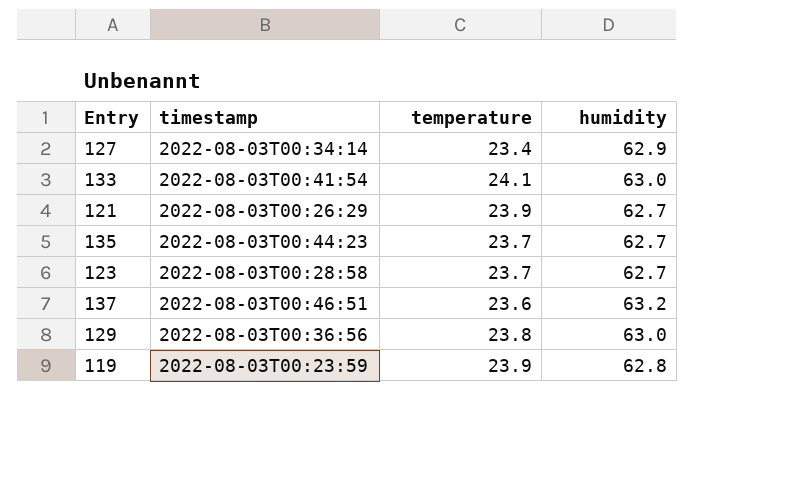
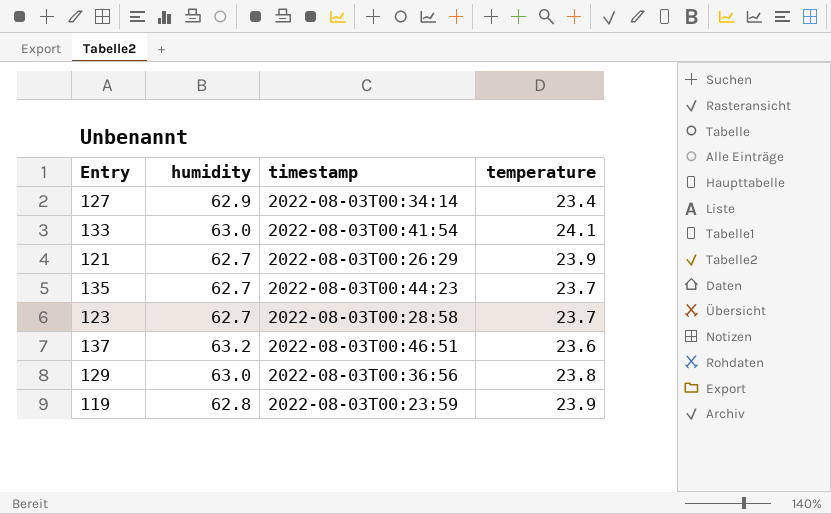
column humidity | position: 4 -> 2

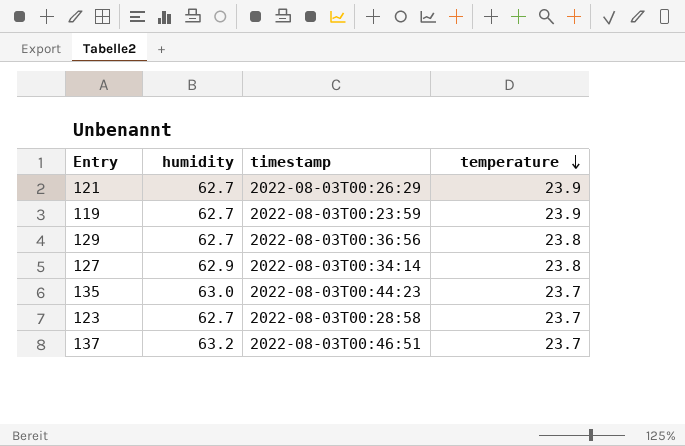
row order: none -> temperature descending
row 133: 63.0 | 2022-08-03T00:41:54 | 24.1 -> none
119 | humidity: 62.8 -> 62.7
129 | humidity: 63.0 -> 62.7
127 | temperature: 23.4 -> 23.8
135 | humidity: 62.7 -> 63.0
137 | temperature: 23.6 -> 23.7

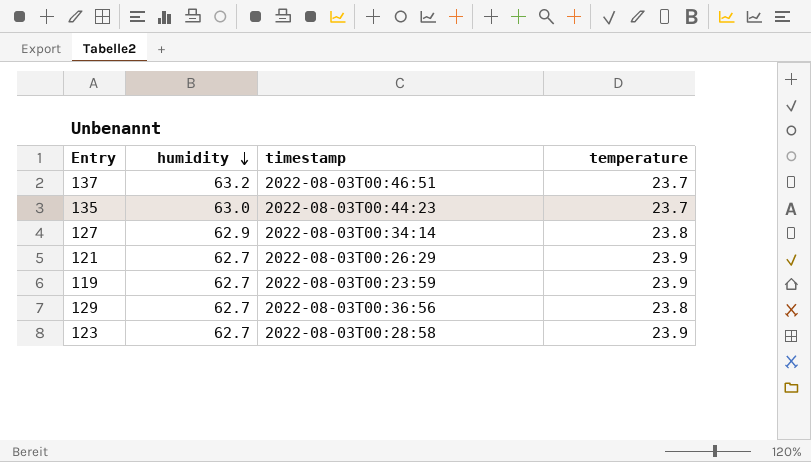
row order: temperature descending -> humidity descending
123 | temperature: 23.7 -> 23.9

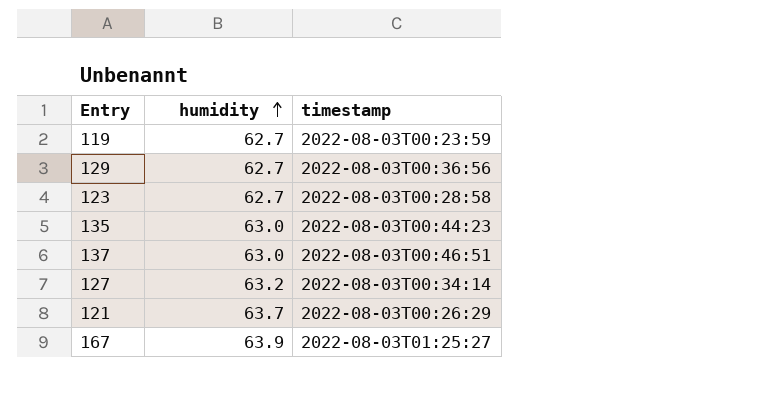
row order: humidity descending -> humidity ascending
column temperature | position: 4 -> none
137 | humidity: 63.2 -> 63.0
127 | humidity: 62.9 -> 63.2
121 | humidity: 62.7 -> 63.7
row 167: none -> 63.9 | 2022-08-03T01:25:27

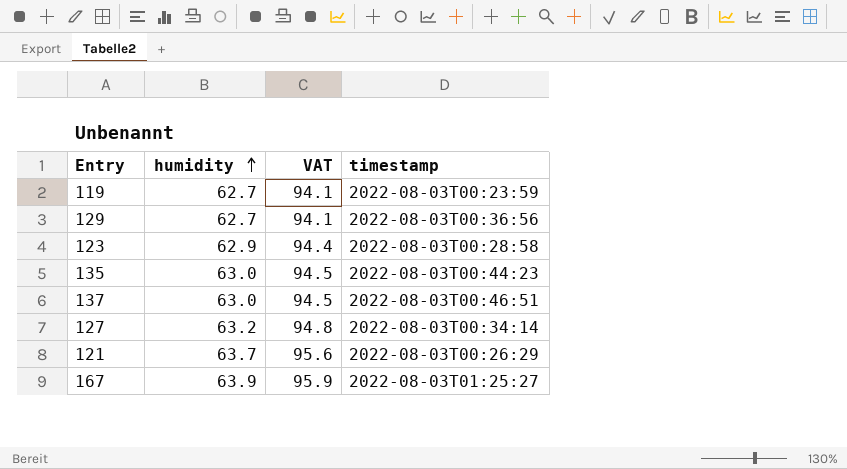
column VAT | formula: none -> [humidity] * 1.5
123 | humidity: 62.7 -> 62.9

